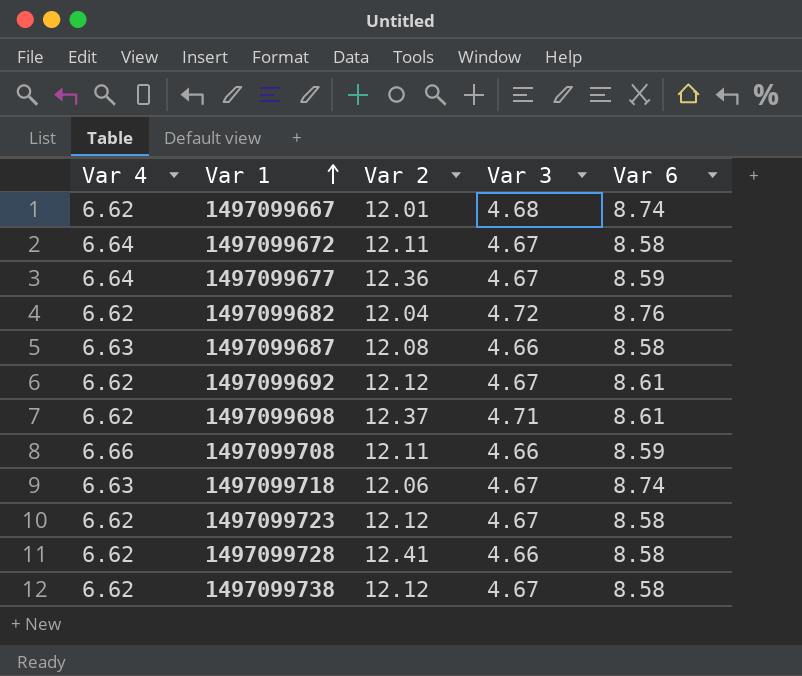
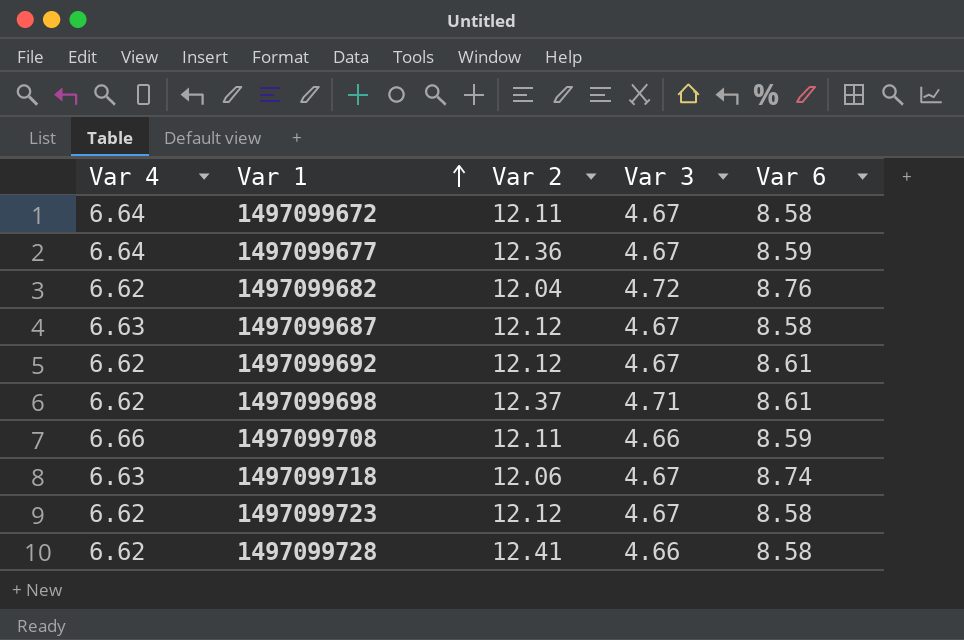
row 1497099667: 6.62 | 12.01 | 4.68 | 8.74 -> none
row 1497099738: 6.62 | 12.12 | 4.67 | 8.58 -> none
1497099687 | Var 2: 12.08 -> 12.12
1497099687 | Var 3: 4.66 -> 4.67

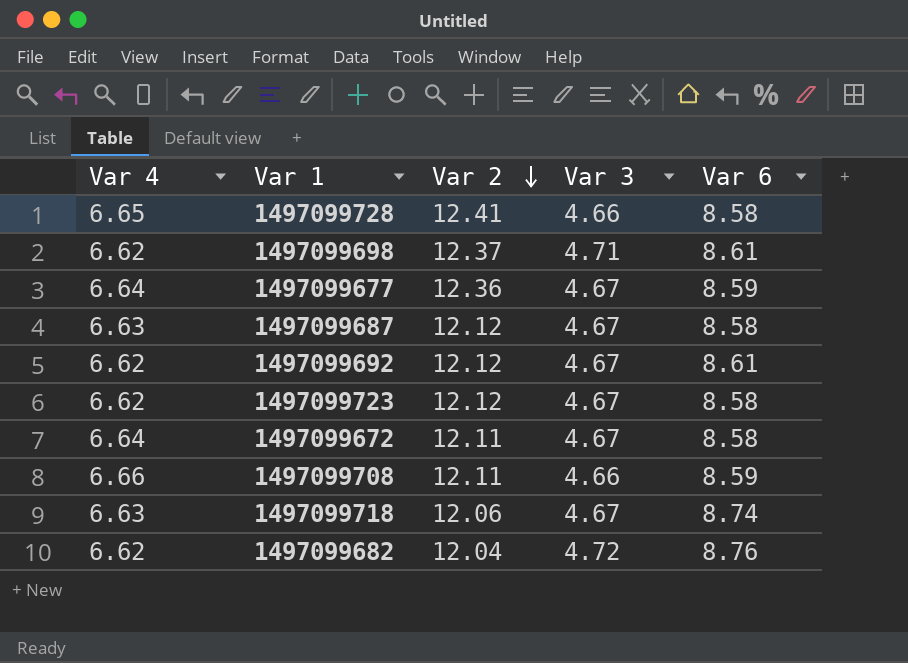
row order: Var 1 ascending -> Var 2 descending
1497099728 | Var 4: 6.62 -> 6.65

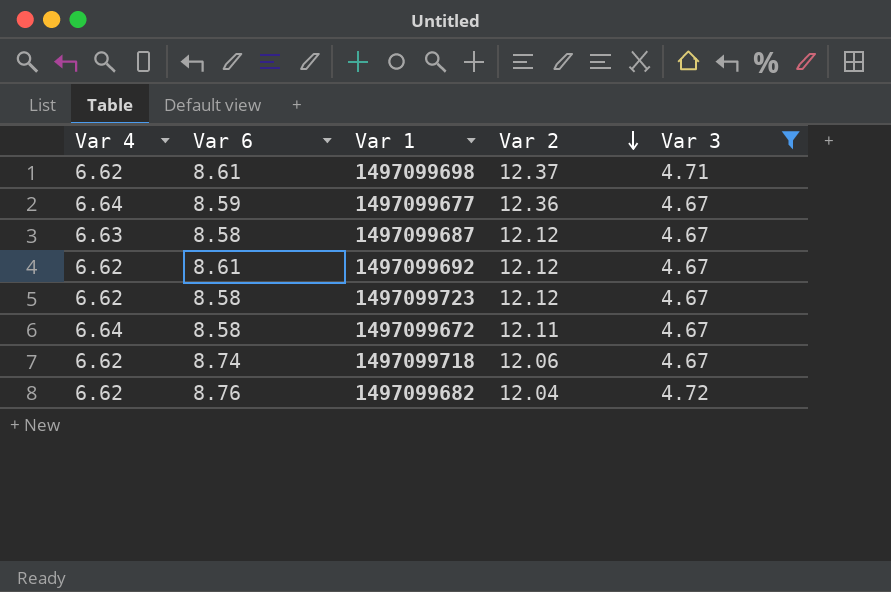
filter: none -> Var 3 != 4.66
column Var 6 | position: 5 -> 2
1497099718 | Var 4: 6.63 -> 6.62

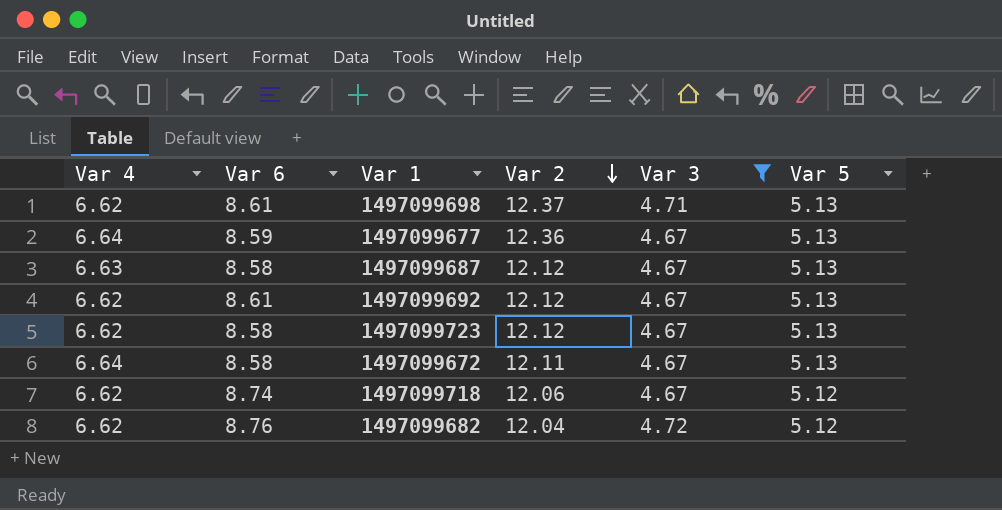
column Var 5 | position: none -> 6

